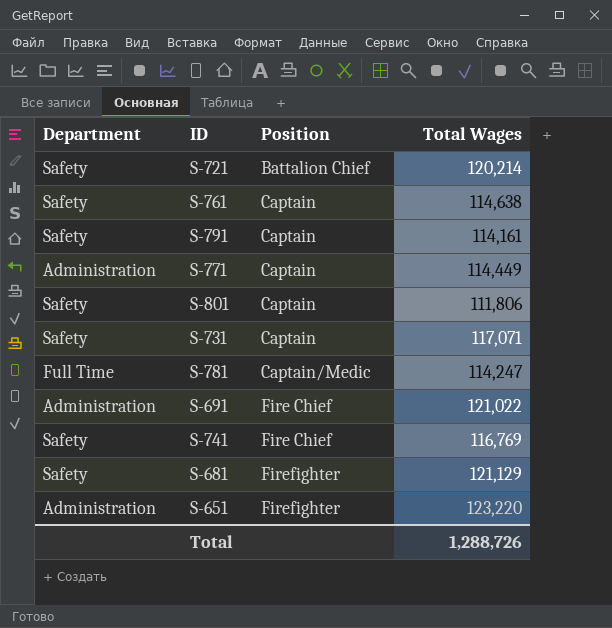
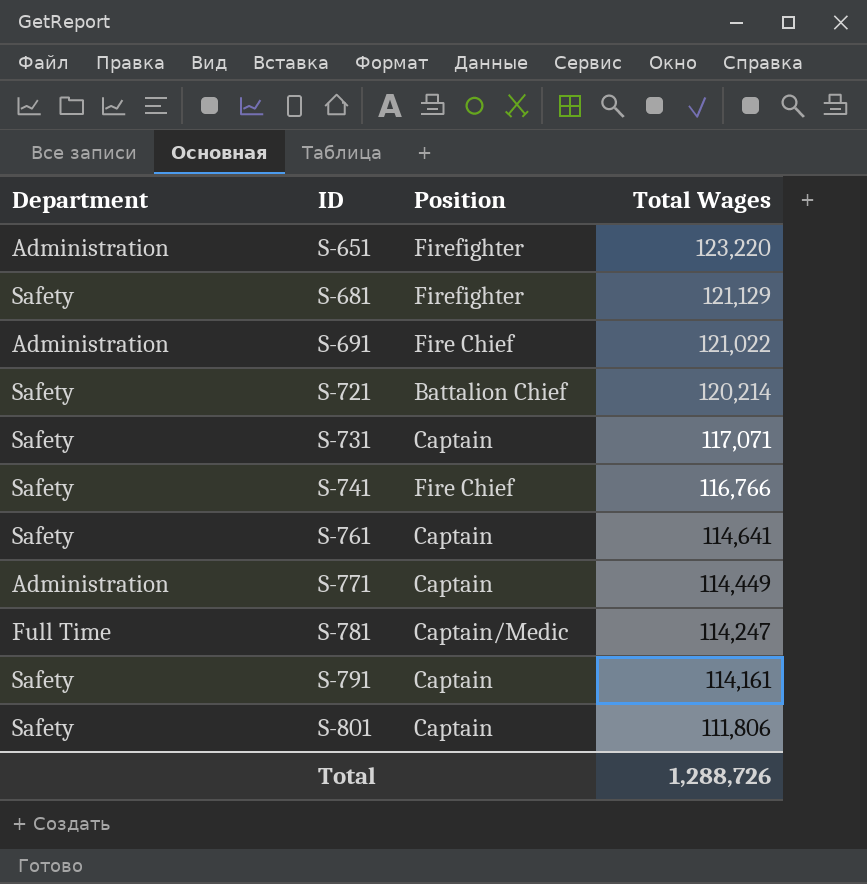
row order: Position ascending -> ID ascending
S-741 | Total Wages: 116,769 -> 116,766
S-761 | Total Wages: 114,638 -> 114,641

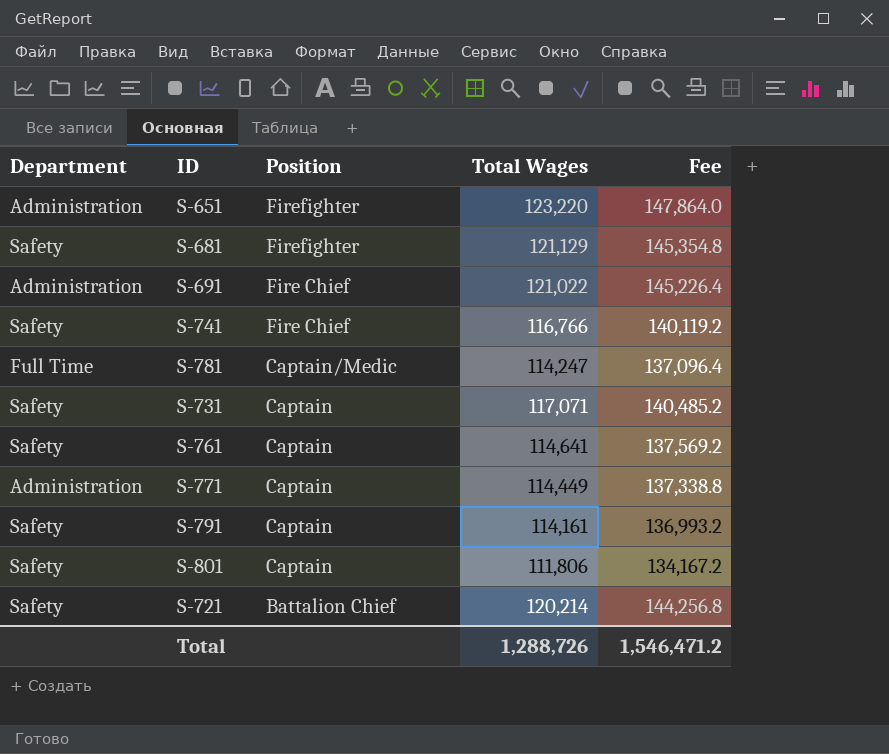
row order: ID ascending -> Position descending
column Fee | formula: none -> [Total Wages] * 1.2

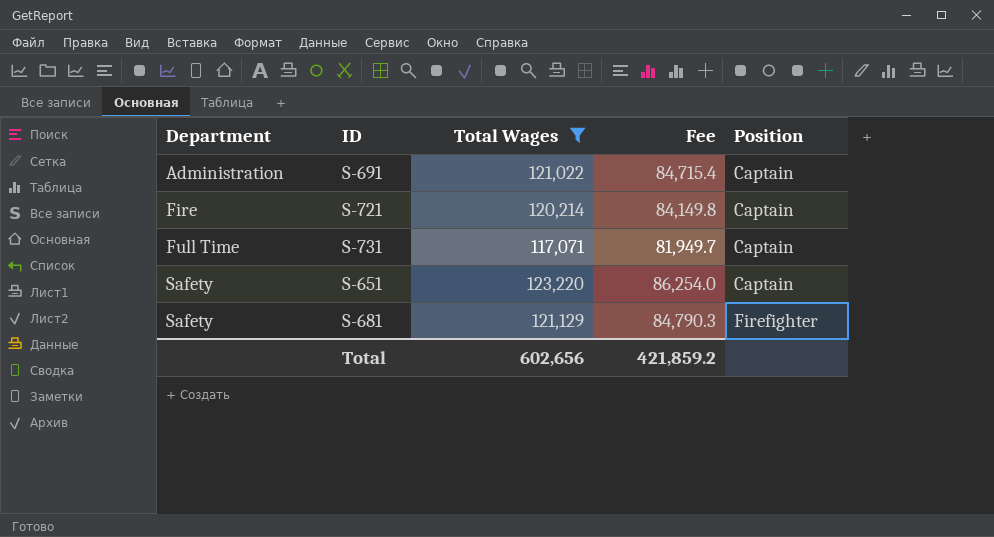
filter: none -> Total Wages >= 117,071
row order: Position descending -> Department ascending
column Fee | formula: [Total Wages] * 1.2 -> [Total Wages] * 0.7
column Position | position: 3 -> 5
S-691 | Position: Fire Chief -> Captain
S-721 | Department: Safety -> Fire
S-721 | Position: Battalion Chief -> Captain
S-731 | Department: Safety -> Full Time
S-651 | Department: Administration -> Safety
S-651 | Position: Firefighter -> Captain
Total | Total Wages: 1,288,726 -> 602,656
Total | Fee: 1,546,471.2 -> 421,859.2

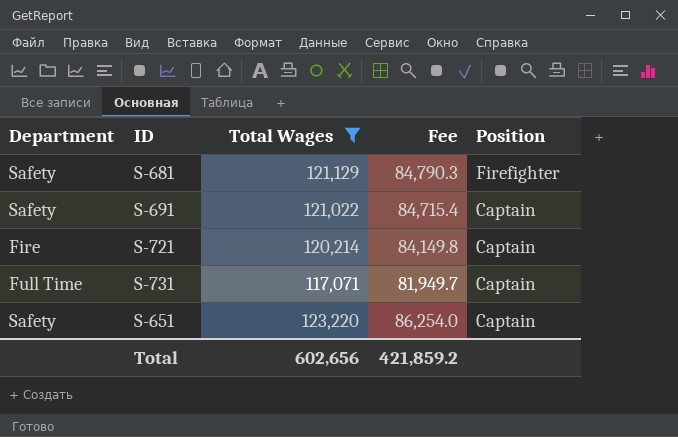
row order: Department ascending -> Position descending
S-691 | Department: Administration -> Safety

